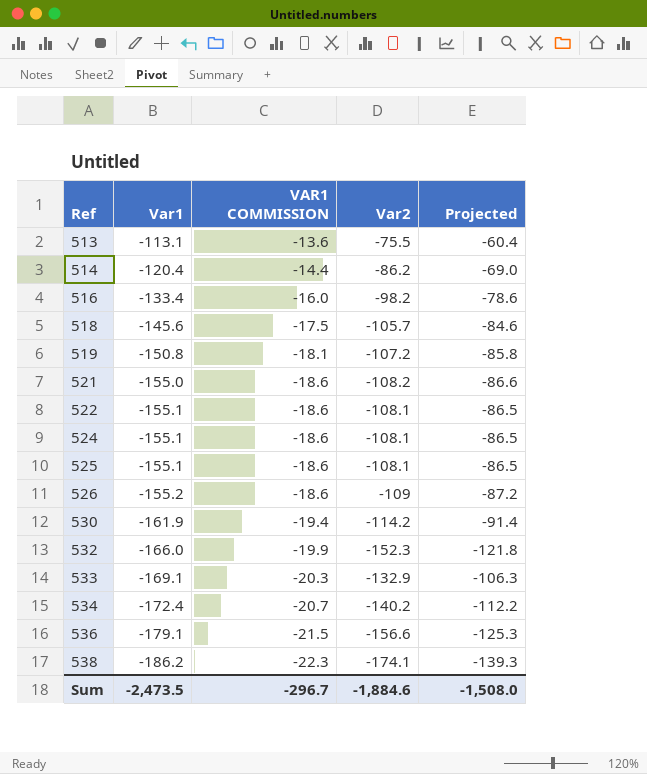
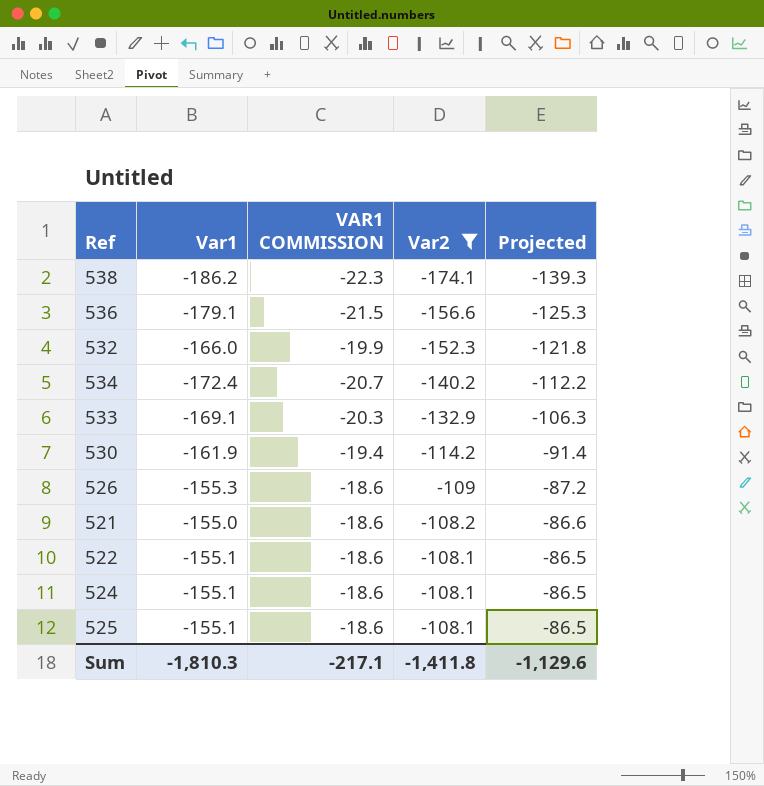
filter: none -> Var2 <= -108.1
row order: Ref ascending -> Var2 ascending
526 | Var1: -155.2 -> -155.3
Sum | Var1: -2,473.5 -> -1,810.3
Sum | VAR1 COMMISSION: -296.7 -> -217.1
Sum | Var2: -1,884.6 -> -1,411.8
Sum | Projected: -1,508.0 -> -1,129.6

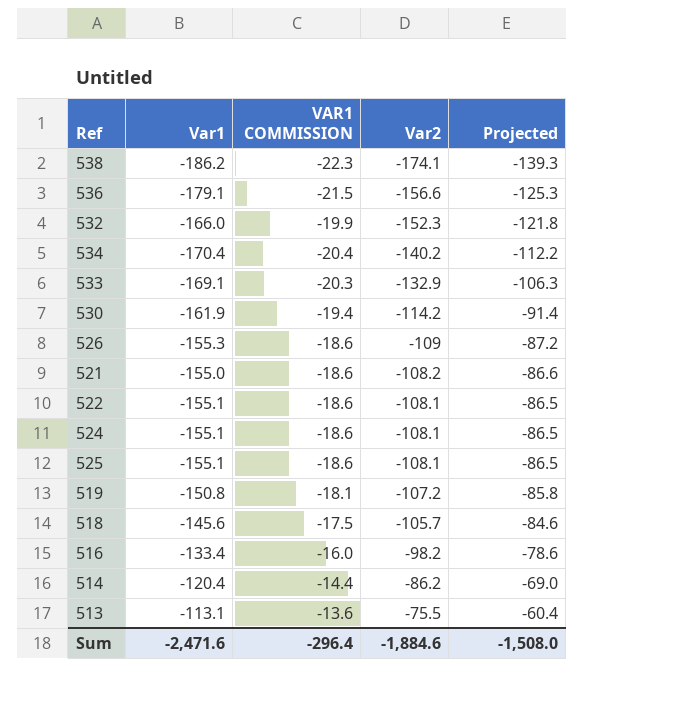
filter: Var2 <= -108.1 -> none
534 | Var1: -172.4 -> -170.4
534 | VAR1 COMMISSION: -20.7 -> -20.4
Sum | Var1: -1,810.3 -> -2,471.6
Sum | VAR1 COMMISSION: -217.1 -> -296.4
Sum | Var2: -1,411.8 -> -1,884.6
Sum | Projected: -1,129.6 -> -1,508.0

